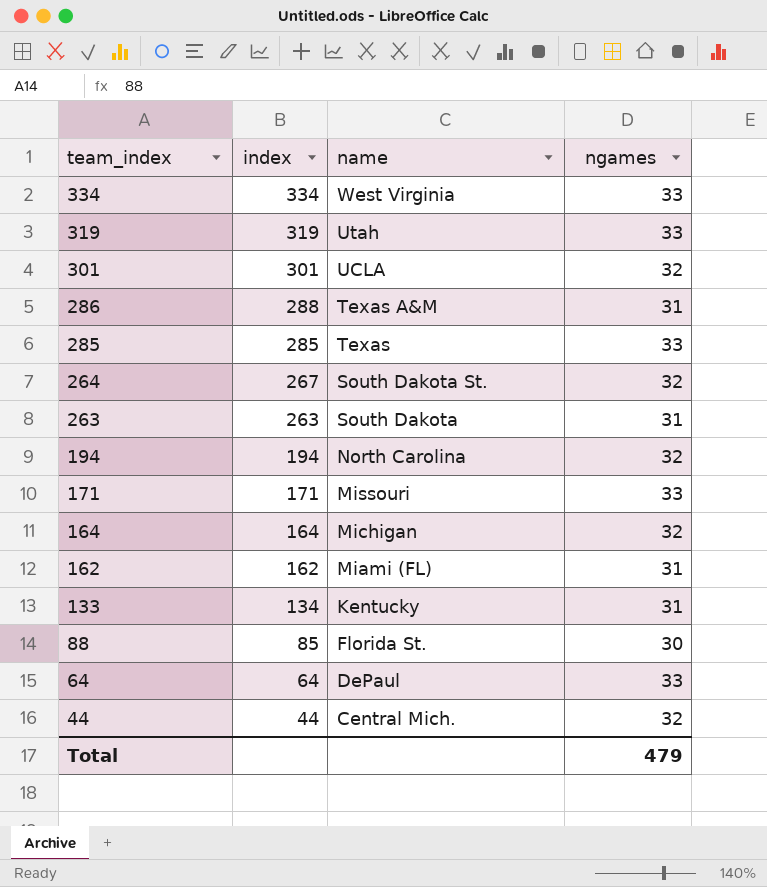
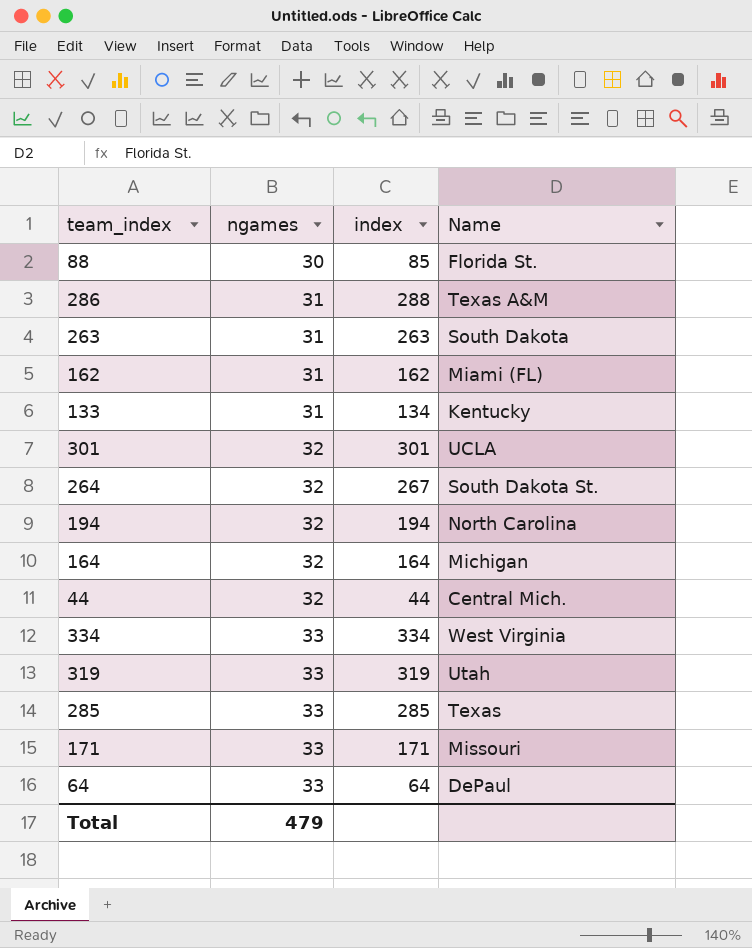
row order: team_index descending -> ngames ascending
column ngames | position: 4 -> 2
column name: name -> Name

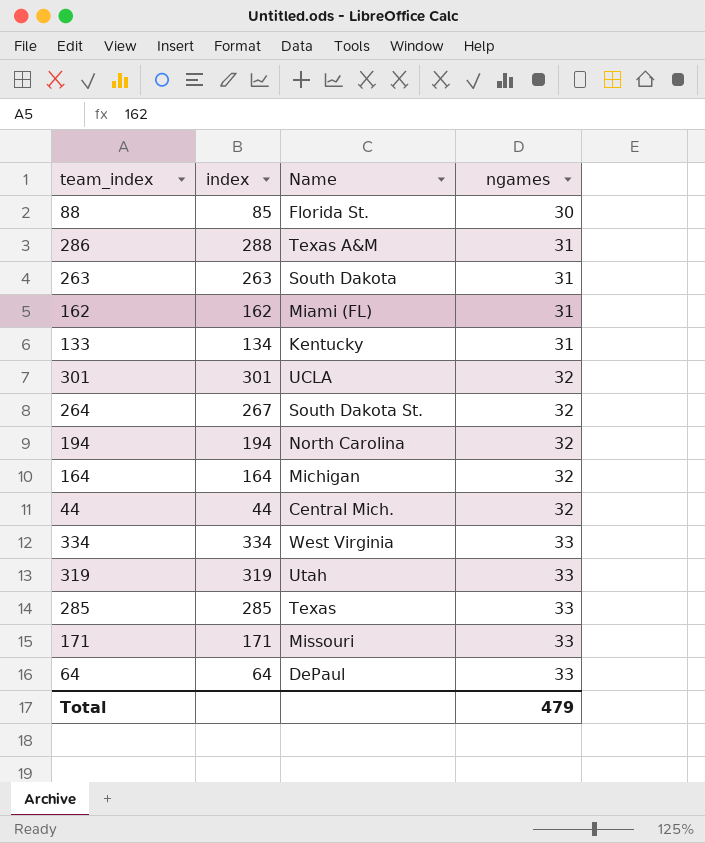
column ngames | position: 2 -> 4

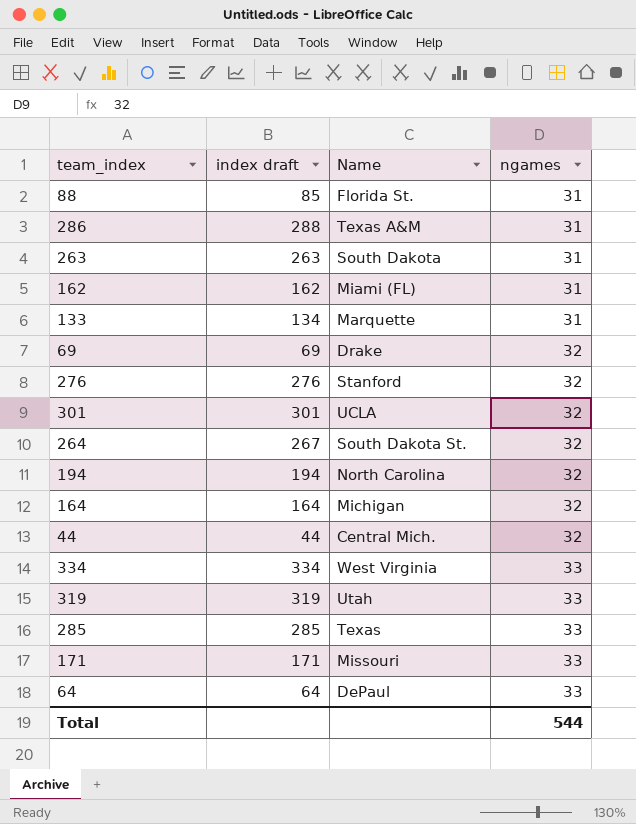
column name: index -> index draft
88 | ngames: 30 -> 31
133 | Name: Kentucky -> Marquette
row 69: none -> 69 | Drake | 32
row 276: none -> 276 | Stanford | 32
Total | ngames: 479 -> 544

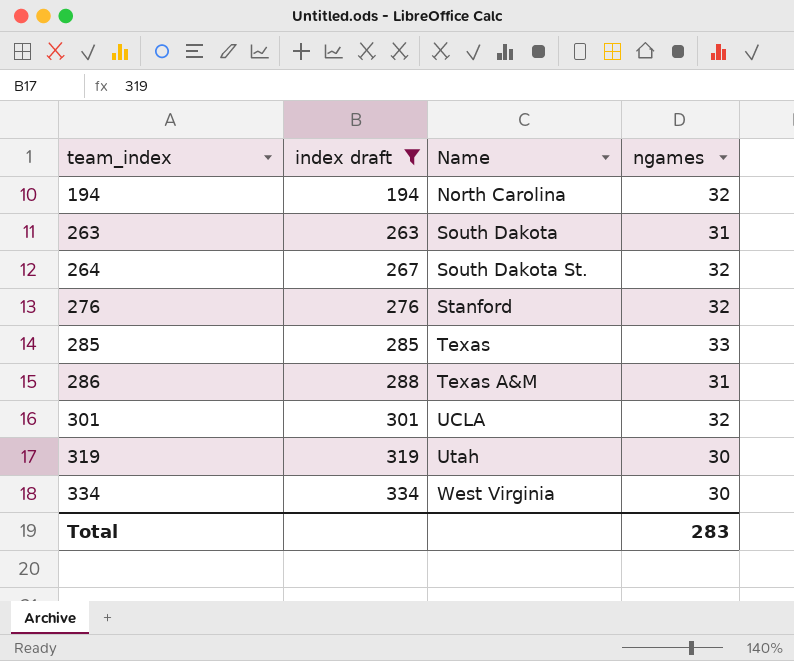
filter: none -> index draft >= 194
row order: ngames ascending -> team_index ascending
319 | ngames: 33 -> 30
334 | ngames: 33 -> 30
Total | ngames: 544 -> 283

